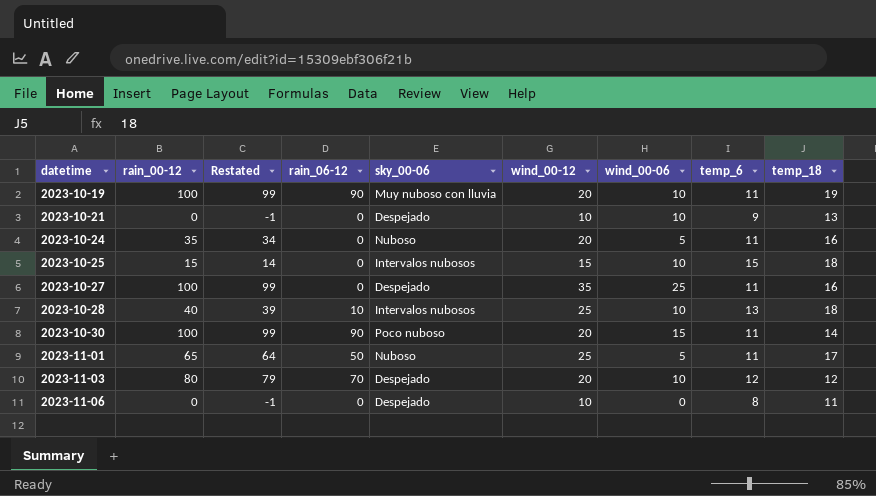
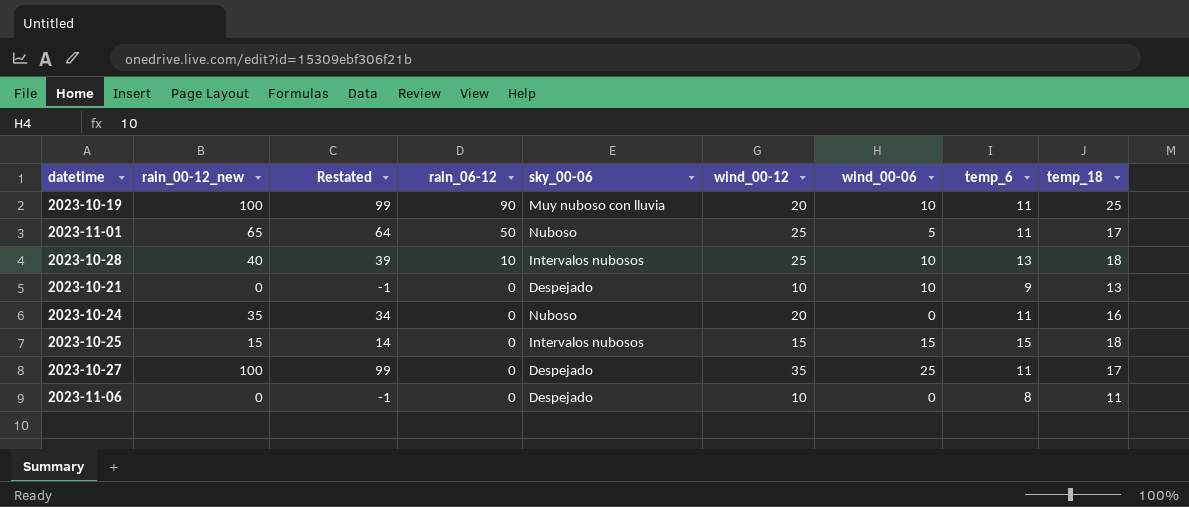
row order: datetime ascending -> rain_06-12 descending
column name: rain_00-12 -> rain_00-12_new
row 2023-10-30: 100 | 99 | 90 | Poco nuboso | 20 | 15 | 11 | 14 -> none
row 2023-11-03: 80 | 79 | 70 | Despejado | 20 | 10 | 12 | 12 -> none
2023-10-19 | temp_18: 19 -> 25
2023-10-24 | wind_00-06: 5 -> 0
2023-10-25 | wind_00-06: 10 -> 15
2023-10-27 | temp_18: 16 -> 17

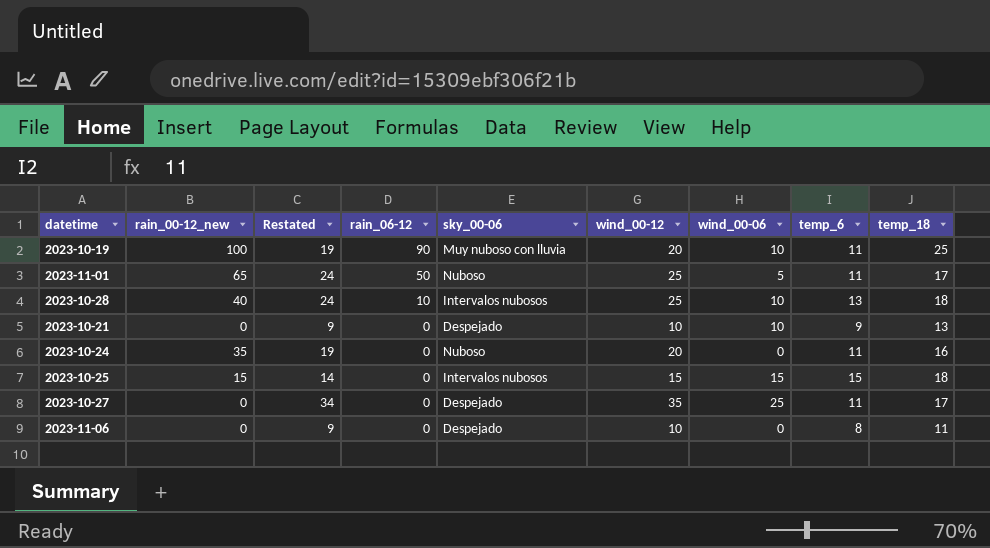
column Restated | formula: [rain_00-12_new] - 1 -> [wind_00-12] - 1
2023-10-27 | rain_00-12_new: 100 -> 0

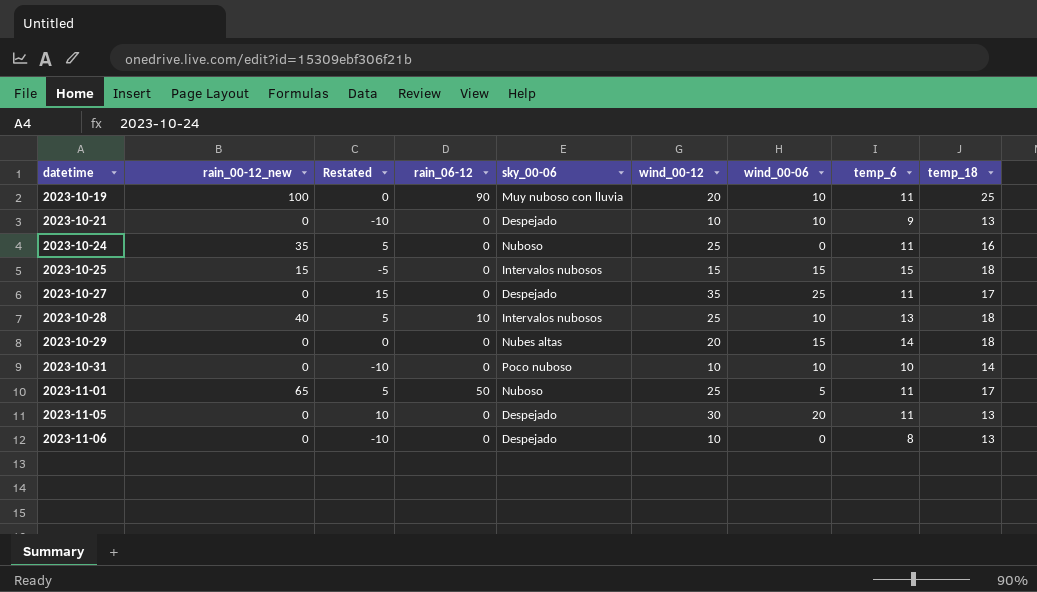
row order: rain_06-12 descending -> datetime ascending
column Restated | formula: [wind_00-12] - 1 -> [wind_00-12] - 20
2023-10-24 | wind_00-12: 20 -> 25
row 2023-10-29: none -> 0 | 0 | 0 | Nubes altas | 20 | 15 | 14 | 18
row 2023-10-31: none -> 0 | -10 | 0 | Poco nuboso | 10 | 10 | 10 | 14
row 2023-11-05: none -> 0 | 10 | 0 | Despejado | 30 | 20 | 11 | 13
2023-11-06 | temp_18: 11 -> 13

